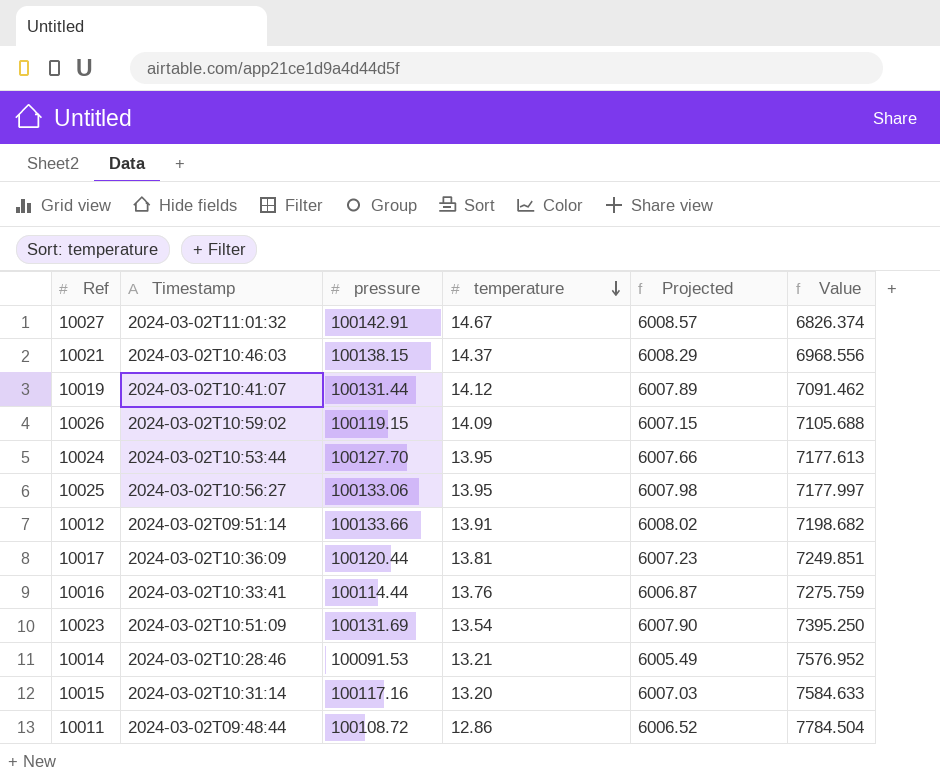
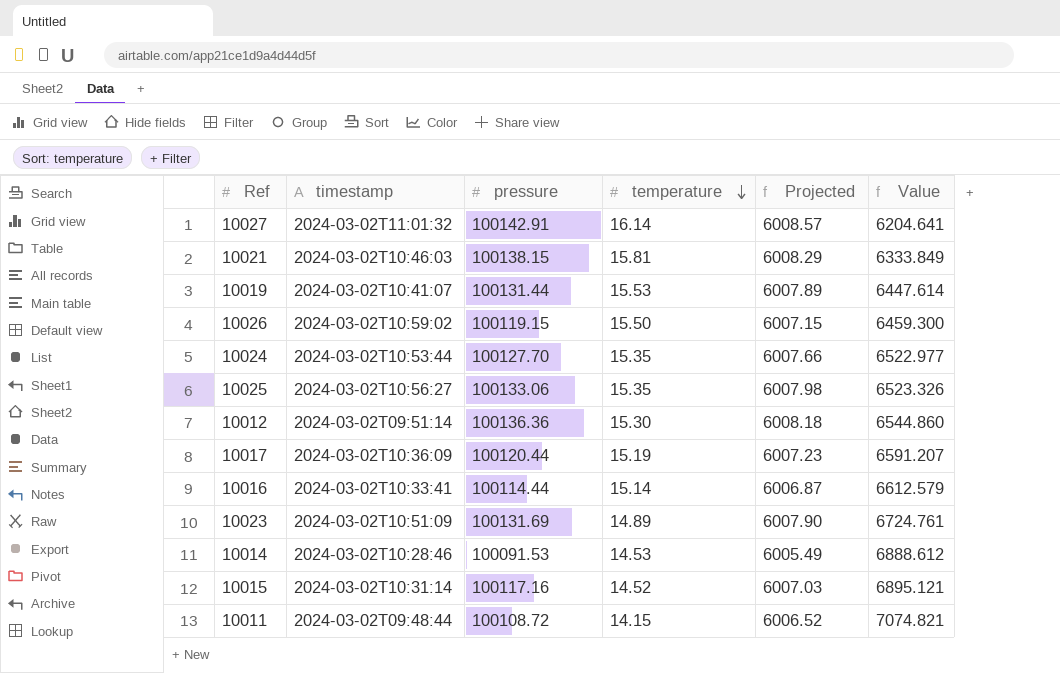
column name: Timestamp -> timestamp
10027 | temperature: 14.67 -> 16.14
10027 | Value: 6826.374 -> 6204.641
10021 | temperature: 14.37 -> 15.81
10021 | Value: 6968.556 -> 6333.849
10019 | temperature: 14.12 -> 15.53
10019 | Value: 7091.462 -> 6447.614
10026 | temperature: 14.09 -> 15.50
10026 | Value: 7105.688 -> 6459.300
10024 | temperature: 13.95 -> 15.35
10024 | Value: 7177.613 -> 6522.977
10025 | temperature: 13.95 -> 15.35
10025 | Value: 7177.997 -> 6523.326
10012 | pressure: 100133.66 -> 100136.36
10012 | temperature: 13.91 -> 15.30
10012 | Projected: 6008.02 -> 6008.18
10012 | Value: 7198.682 -> 6544.860
10017 | temperature: 13.81 -> 15.19
10017 | Value: 7249.851 -> 6591.207
10016 | temperature: 13.76 -> 15.14
10016 | Value: 7275.759 -> 6612.579
10023 | temperature: 13.54 -> 14.89
10023 | Value: 7395.250 -> 6724.761
10014 | temperature: 13.21 -> 14.53
10014 | Value: 7576.952 -> 6888.612
10015 | temperature: 13.20 -> 14.52
10015 | Value: 7584.633 -> 6895.121
10011 | temperature: 12.86 -> 14.15
10011 | Value: 7784.504 -> 7074.821

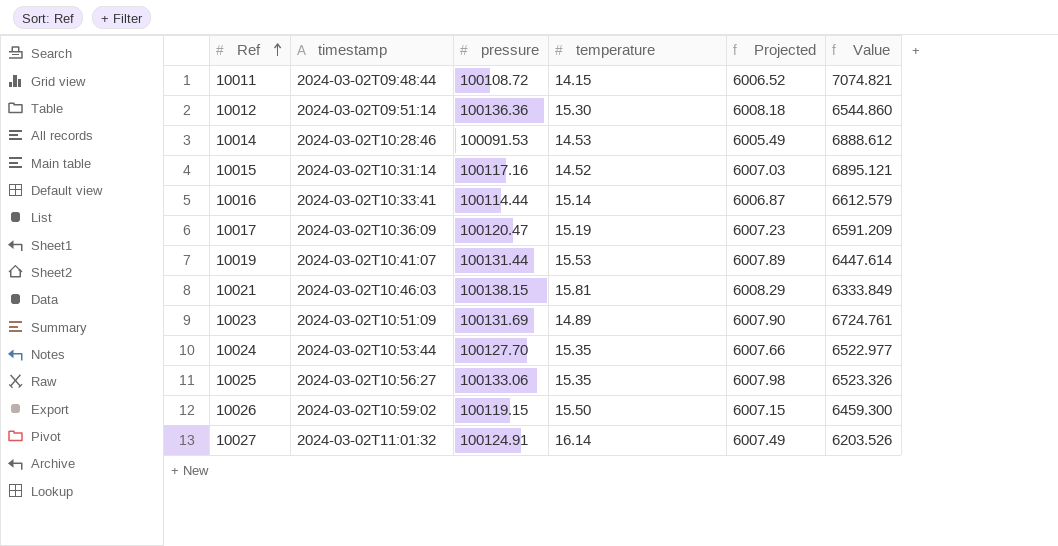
row order: temperature descending -> Ref ascending
10017 | pressure: 100120.44 -> 100120.47
10017 | Value: 6591.207 -> 6591.209
10027 | pressure: 100142.91 -> 100124.91
10027 | Projected: 6008.57 -> 6007.49
10027 | Value: 6204.641 -> 6203.526

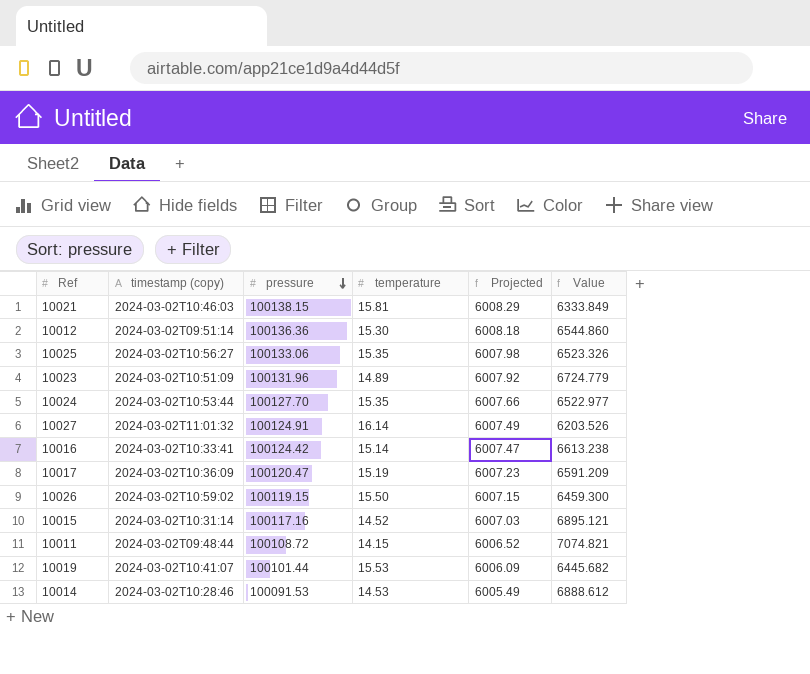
row order: Ref ascending -> pressure descending
column name: timestamp -> timestamp (copy)
10023 | pressure: 100131.69 -> 100131.96
10023 | Projected: 6007.90 -> 6007.92
10023 | Value: 6724.761 -> 6724.779
10016 | pressure: 100114.44 -> 100124.42
10016 | Projected: 6006.87 -> 6007.47
10016 | Value: 6612.579 -> 6613.238
10019 | pressure: 100131.44 -> 100101.44
10019 | Projected: 6007.89 -> 6006.09
10019 | Value: 6447.614 -> 6445.682

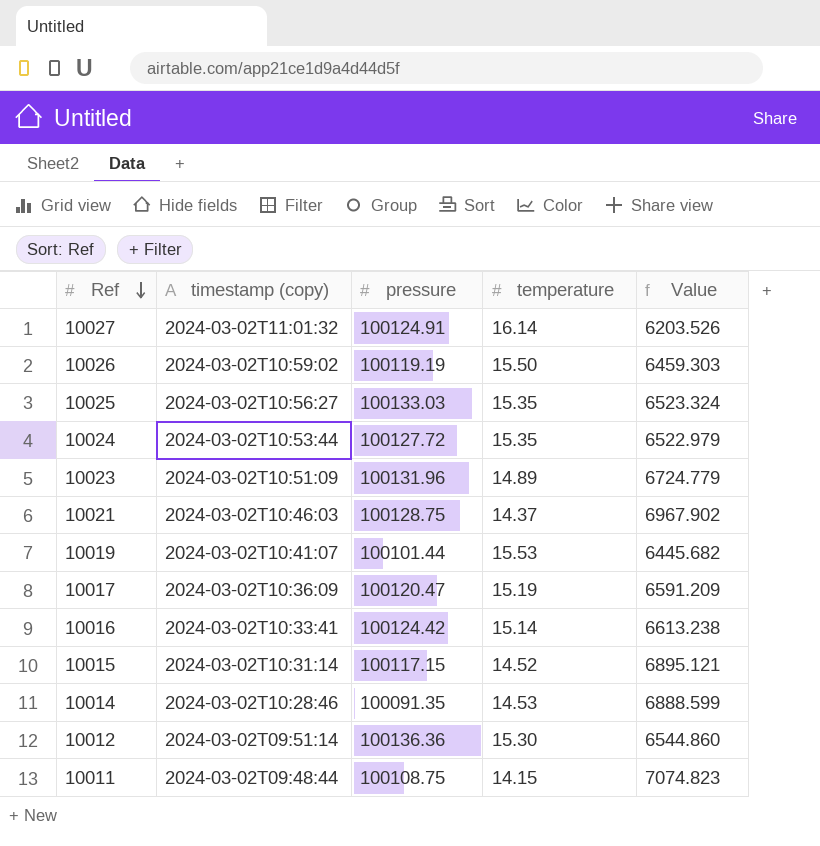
row order: pressure descending -> Ref descending
column Projected | formula: [pressure] * 0.06 -> none
10026 | pressure: 100119.15 -> 100119.19
10026 | Value: 6459.300 -> 6459.303
10025 | pressure: 100133.06 -> 100133.03
10025 | Value: 6523.326 -> 6523.324
10024 | pressure: 100127.70 -> 100127.72
10024 | Value: 6522.977 -> 6522.979
10021 | pressure: 100138.15 -> 100128.75
10021 | temperature: 15.81 -> 14.37
10021 | Value: 6333.849 -> 6967.902
10015 | pressure: 100117.16 -> 100117.15
10014 | pressure: 100091.53 -> 100091.35
10014 | Value: 6888.612 -> 6888.599
10011 | pressure: 100108.72 -> 100108.75
10011 | Value: 7074.821 -> 7074.823

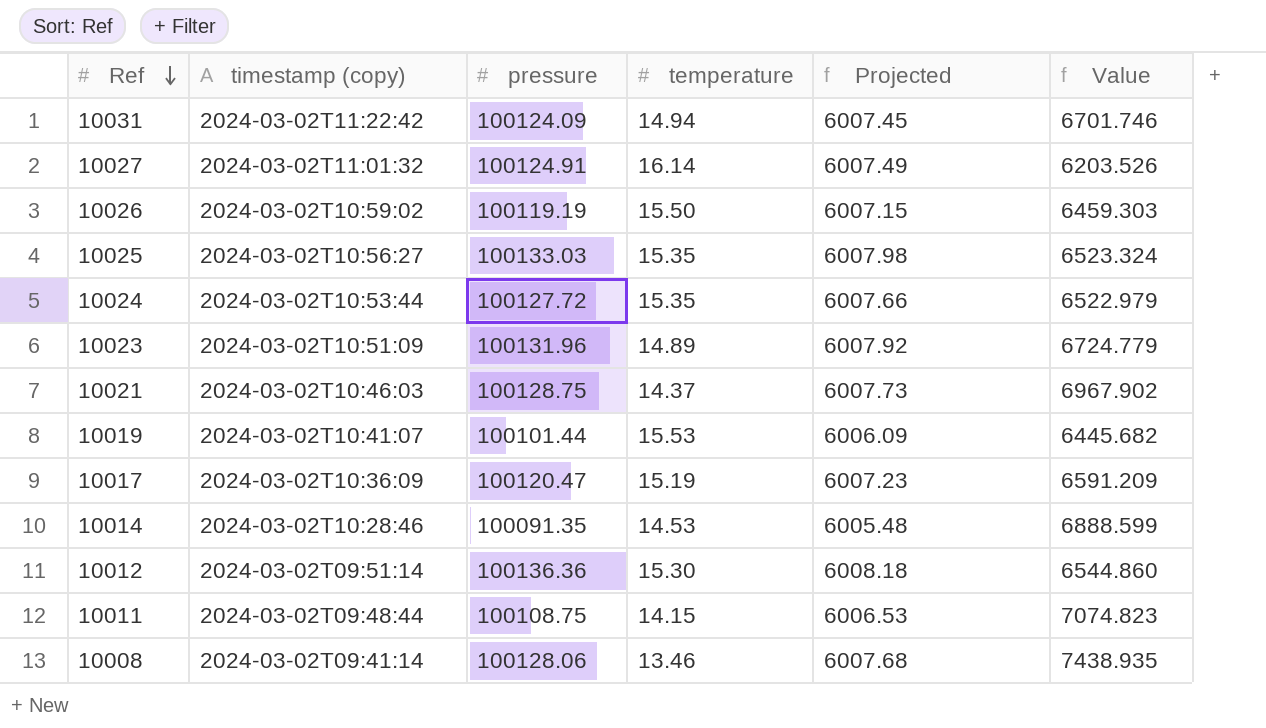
column Projected | formula: none -> [pressure] * 0.06
row 10016: 2024-03-02T10:33:41 | 100124.42 | 15.14 | 6613.238 -> none
row 10015: 2024-03-02T10:31:14 | 100117.15 | 14.52 | 6895.121 -> none
row 10031: none -> 2024-03-02T11:22:42 | 100124.09 | 14.94 | 6007.45 | 6701.746
row 10008: none -> 2024-03-02T09:41:14 | 100128.06 | 13.46 | 6007.68 | 7438.935

